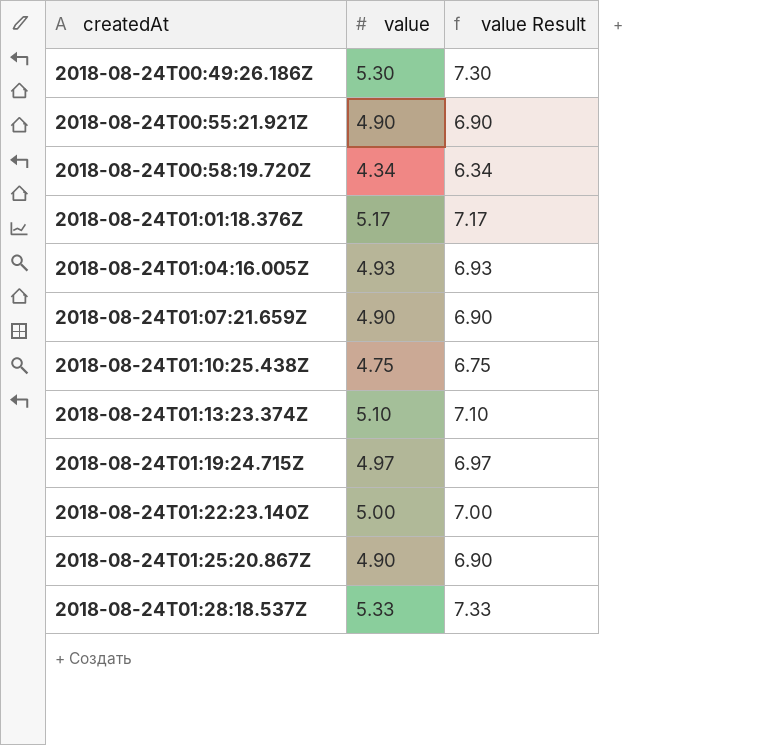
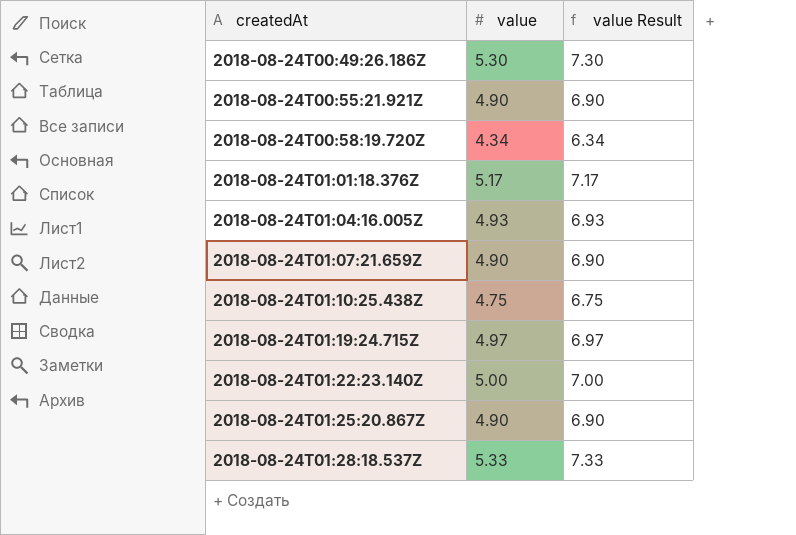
row 2018-08-24T01:13:23.374Z: 5.10 | 7.10 -> none

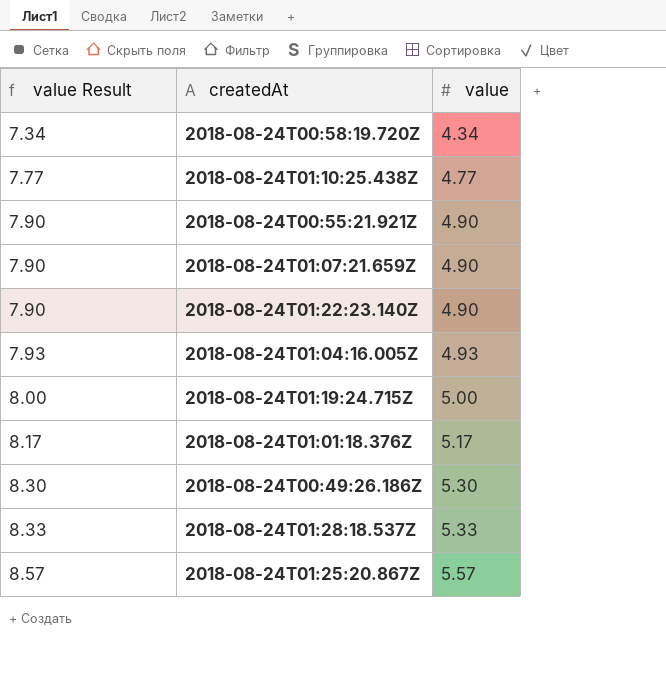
row order: createdAt ascending -> value Result ascending
column value Result | formula: [value] + 2 -> [value] + 3
column value Result | position: 3 -> 1
2018-08-24T01:10:25.438Z | value: 4.75 -> 4.77
2018-08-24T01:22:23.140Z | value: 5.00 -> 4.90
2018-08-24T01:19:24.715Z | value: 4.97 -> 5.00
2018-08-24T01:25:20.867Z | value: 4.90 -> 5.57

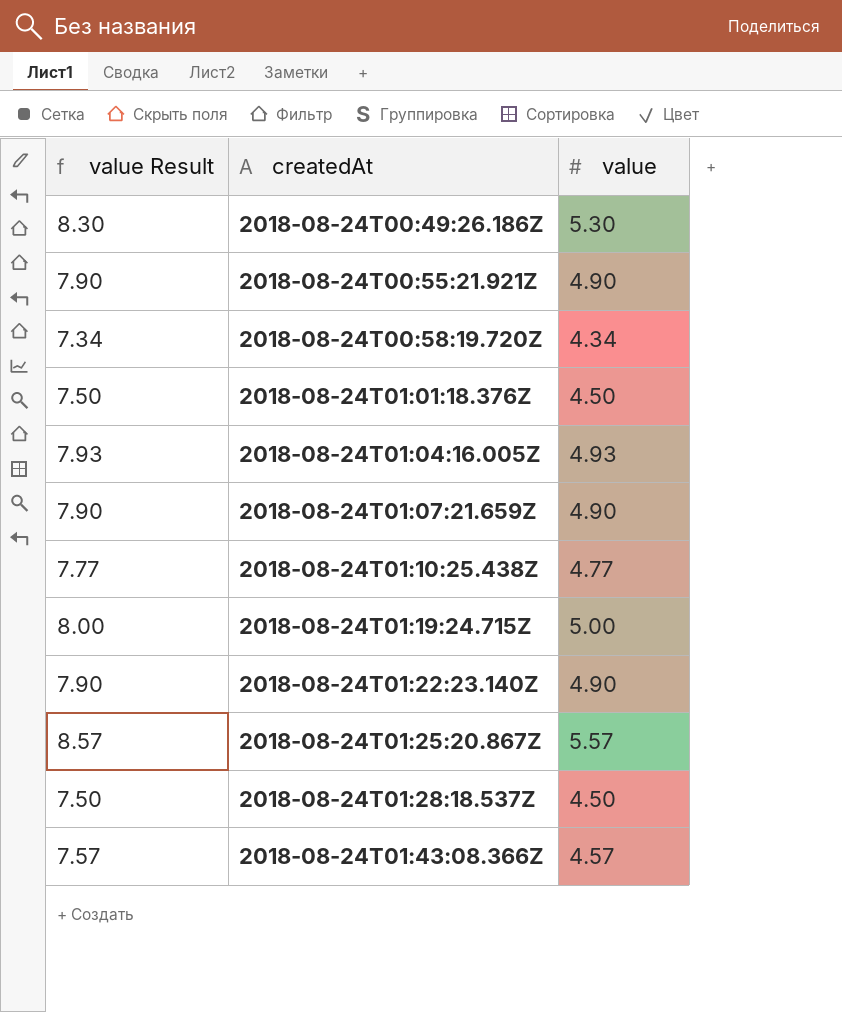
row order: value Result ascending -> createdAt ascending
2018-08-24T01:01:18.376Z | value Result: 8.17 -> 7.50
2018-08-24T01:01:18.376Z | value: 5.17 -> 4.50
2018-08-24T01:28:18.537Z | value Result: 8.33 -> 7.50
2018-08-24T01:28:18.537Z | value: 5.33 -> 4.50
row 2018-08-24T01:43:08.366Z: none -> 7.57 | 4.57

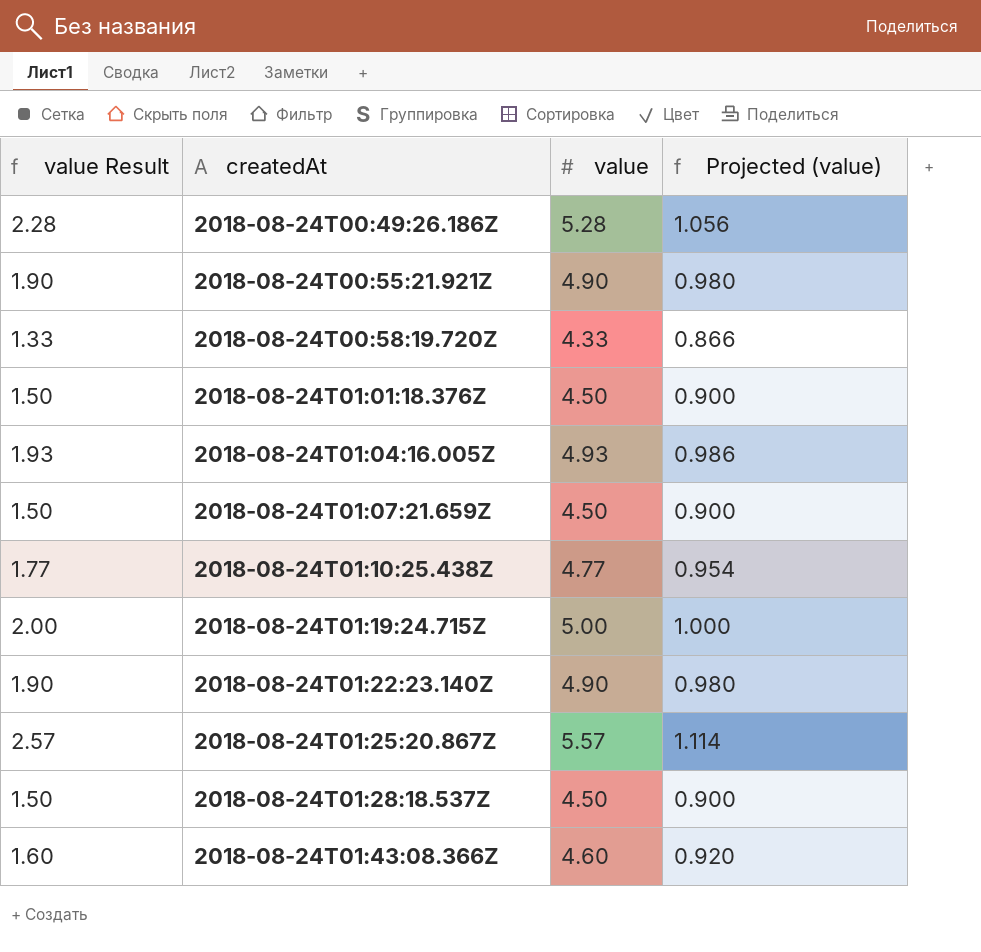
column value Result | formula: [value] + 3 -> [value] - 3
column Projected (value) | formula: none -> [value] * 0.2
2018-08-24T00:49:26.186Z | value: 5.30 -> 5.28
2018-08-24T00:58:19.720Z | value: 4.34 -> 4.33
2018-08-24T01:07:21.659Z | value: 4.90 -> 4.50
2018-08-24T01:43:08.366Z | value: 4.57 -> 4.60

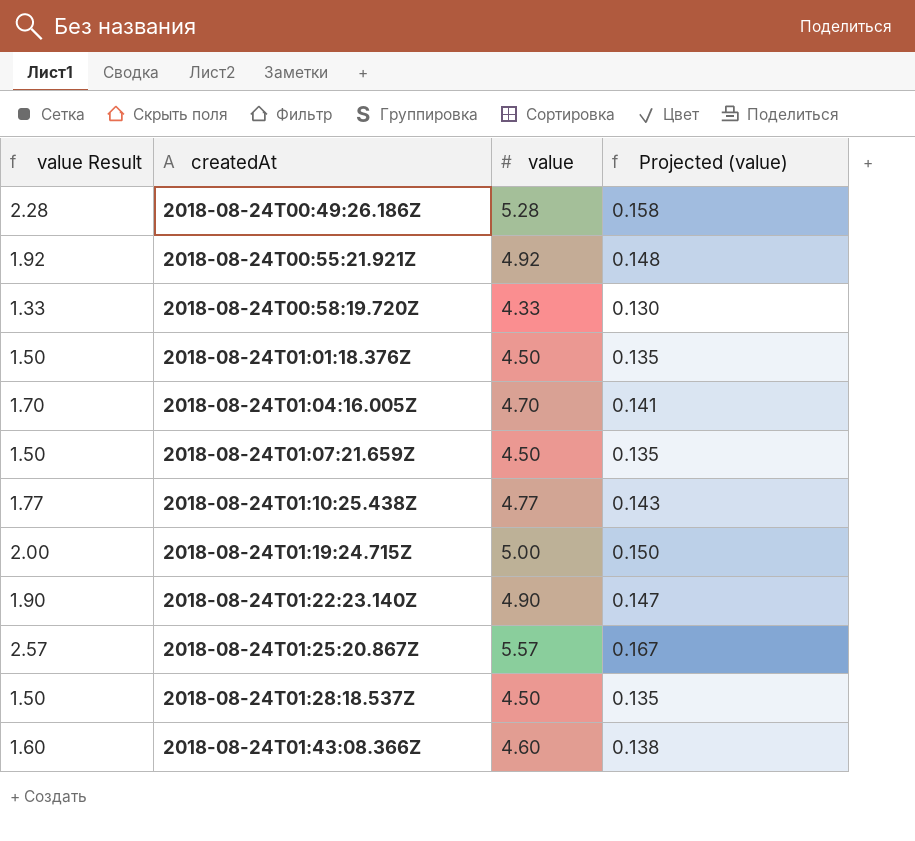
column Projected (value) | formula: [value] * 0.2 -> [value] * 0.03
2018-08-24T00:55:21.921Z | value Result: 1.90 -> 1.92
2018-08-24T00:55:21.921Z | value: 4.90 -> 4.92
2018-08-24T01:04:16.005Z | value Result: 1.93 -> 1.70
2018-08-24T01:04:16.005Z | value: 4.93 -> 4.70

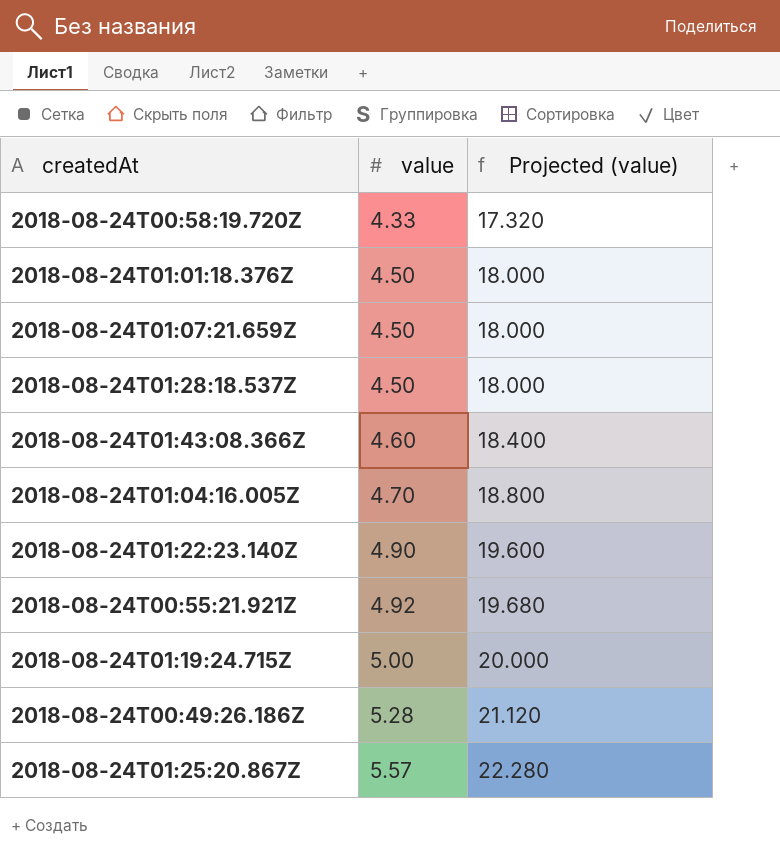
row order: createdAt ascending -> value ascending
column value Result | formula: [value] - 3 -> none
column Projected (value) | formula: [value] * 0.03 -> [value] * 4
row 2018-08-24T01:10:25.438Z: 1.77 | 4.77 | 0.143 -> none

